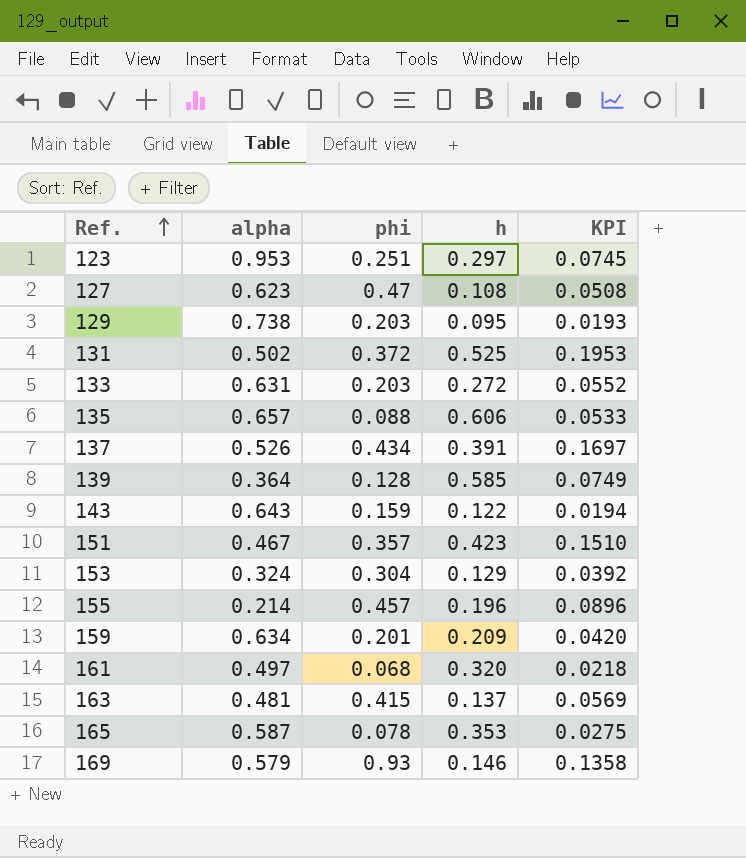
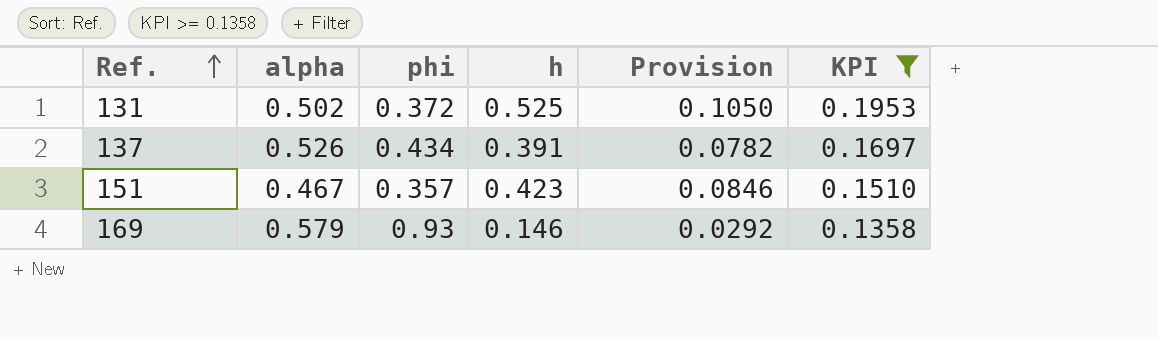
filter: none -> KPI >= 0.1358
column Provision | formula: none -> [h] * 0.2

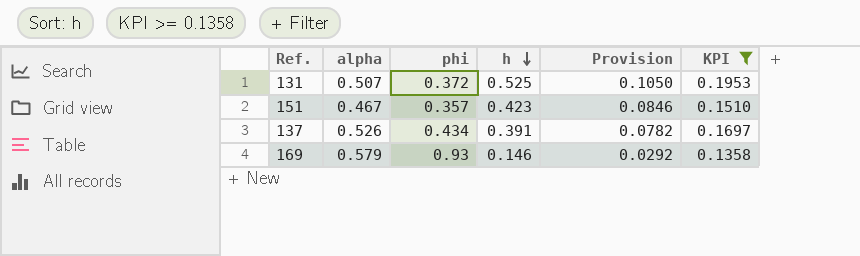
row order: Ref. ascending -> h descending
131 | alpha: 0.502 -> 0.507

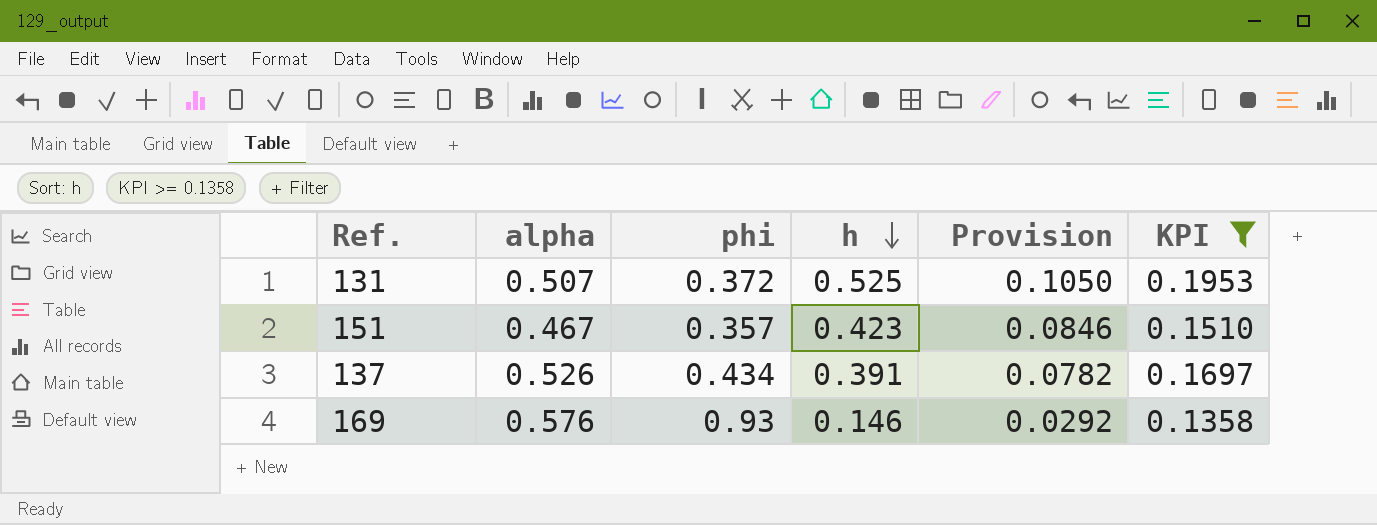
169 | alpha: 0.579 -> 0.576

